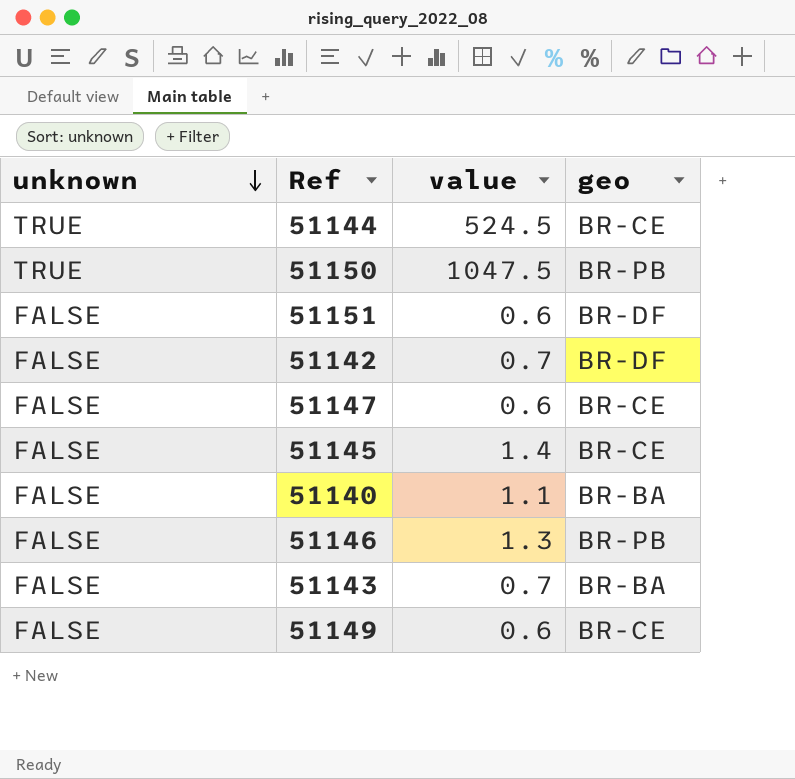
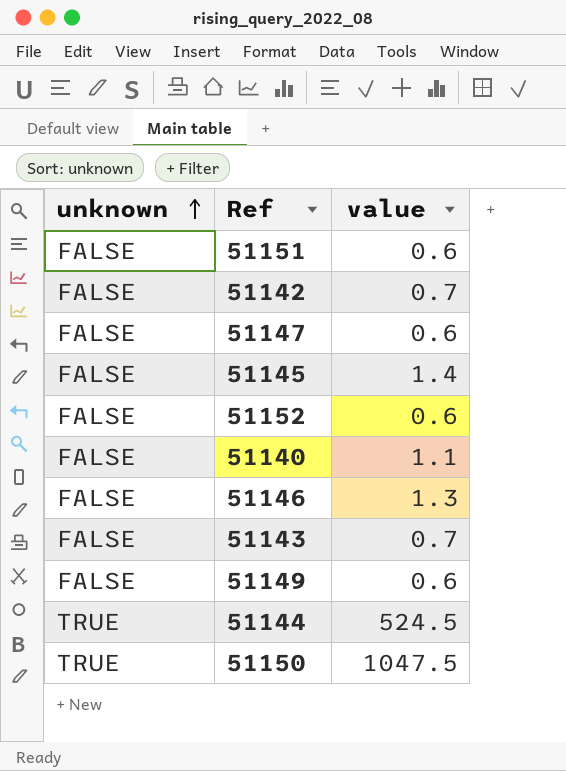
row order: unknown descending -> unknown ascending
column geo | position: 4 -> none
row 51152: none -> FALSE | 0.6

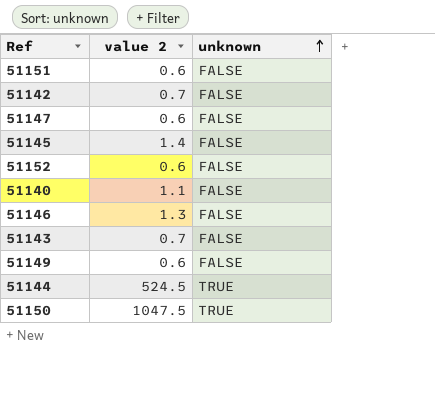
column name: value -> value 2
column unknown | position: 1 -> 3

